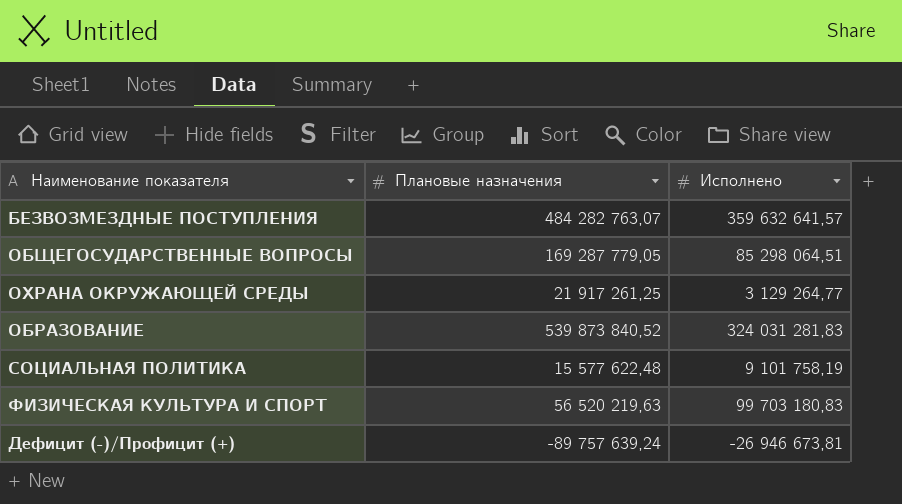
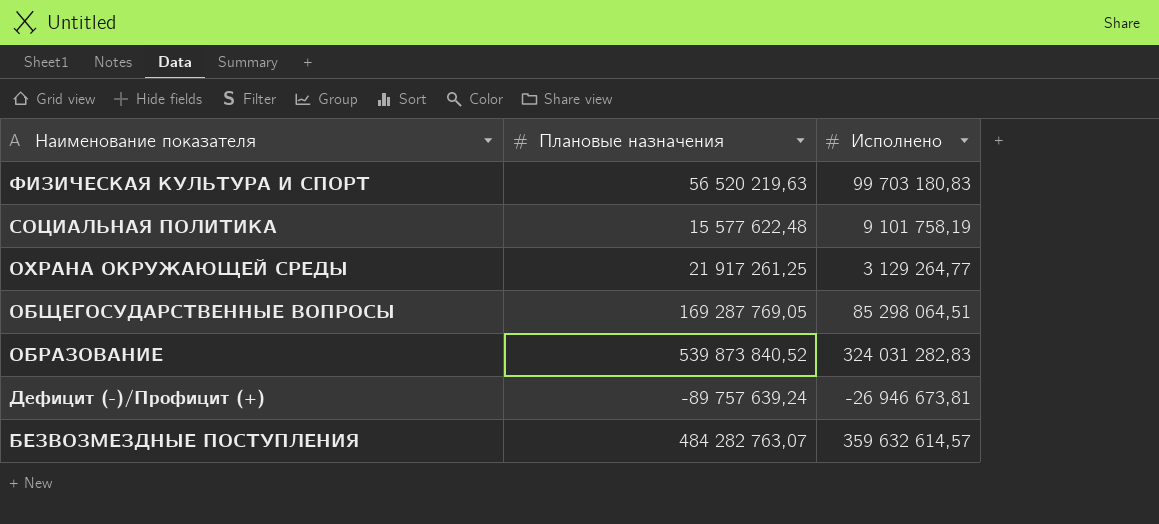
row order: none -> Наименование показателя descending
ОБЩЕГОСУДАРСТВЕННЫЕ ВОПРОСЫ | Плановые назначения: 169 287 779,05 -> 169 287 769,05
ОБРАЗОВАНИЕ | Исполнено: 324 031 281,83 -> 324 031 282,83
БЕЗВОЗМЕЗДНЫЕ ПОСТУПЛЕНИЯ | Исполнено: 359 632 641,57 -> 359 632 614,57

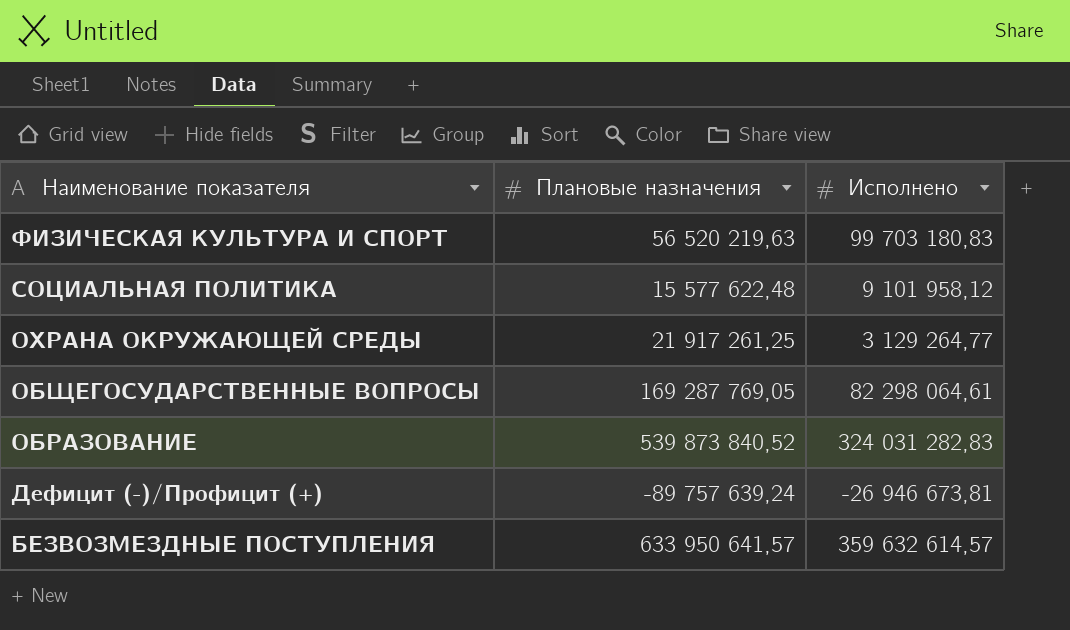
СОЦИАЛЬНАЯ ПОЛИТИКА | Исполнено: 9 101 758,19 -> 9 101 958,12
ОБЩЕГОСУДАРСТВЕННЫЕ ВОПРОСЫ | Исполнено: 85 298 064,51 -> 82 298 064,61
БЕЗВОЗМЕЗДНЫЕ ПОСТУПЛЕНИЯ | Плановые назначения: 484 282 763,07 -> 633 950 641,57

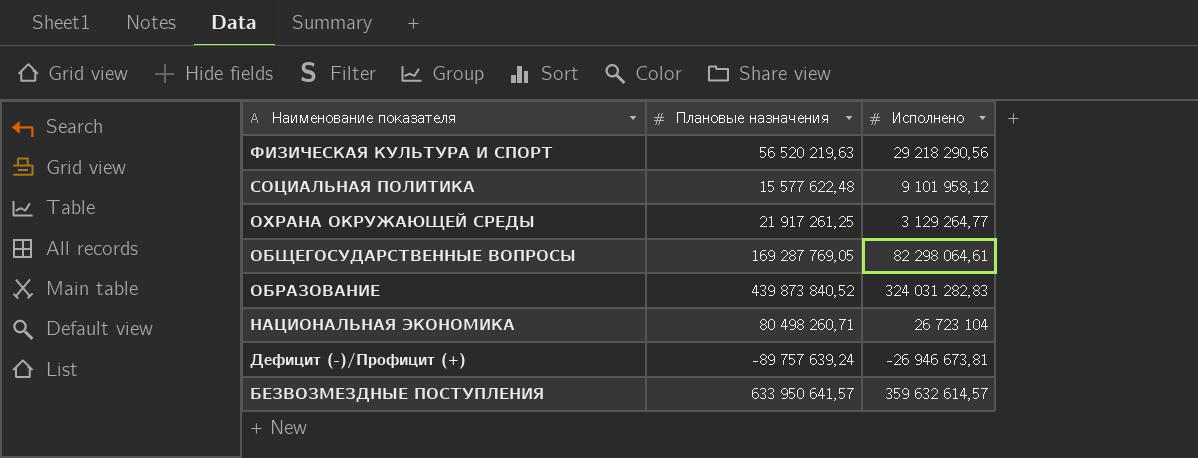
ФИЗИЧЕСКАЯ КУЛЬТУРА И СПОРТ | Исполнено: 99 703 180,83 -> 29 218 290,56
ОБРАЗОВАНИЕ | Плановые назначения: 539 873 840,52 -> 439 873 840,52
row НАЦИОНАЛЬНАЯ ЭКОНОМИКА: none -> 80 498 260,71 | 26 723 104

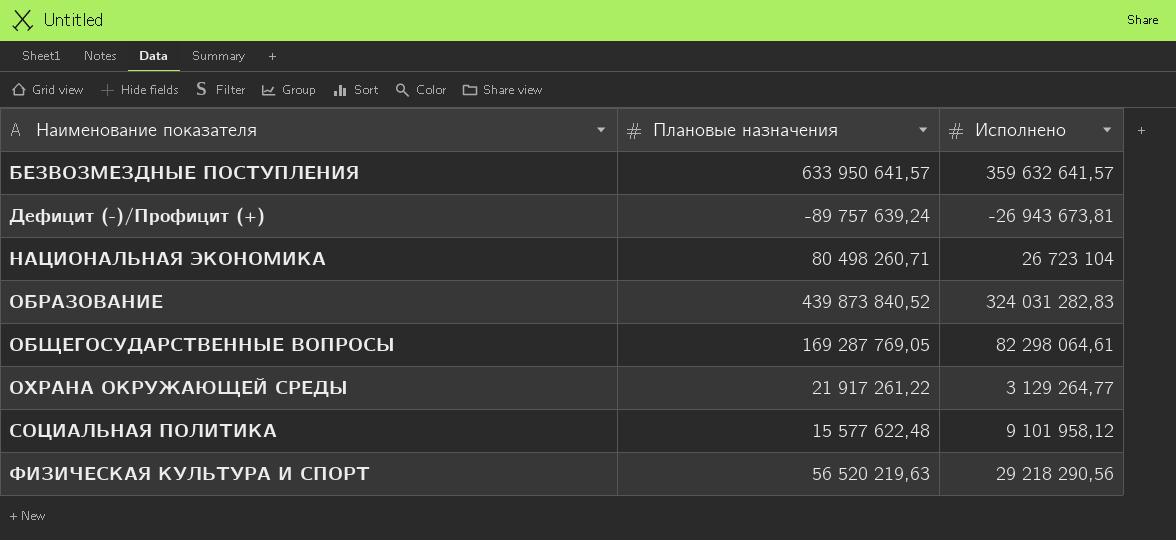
row order: Наименование показателя descending -> Наименование показателя ascending
БЕЗВОЗМЕЗДНЫЕ ПОСТУПЛЕНИЯ | Исполнено: 359 632 614,57 -> 359 632 641,57
Дефицит (-)/Профицит (+) | Исполнено: -26 946 673,81 -> -26 943 673,81
ОХРАНА ОКРУЖАЮЩЕЙ СРЕДЫ | Плановые назначения: 21 917 261,25 -> 21 917 261,22

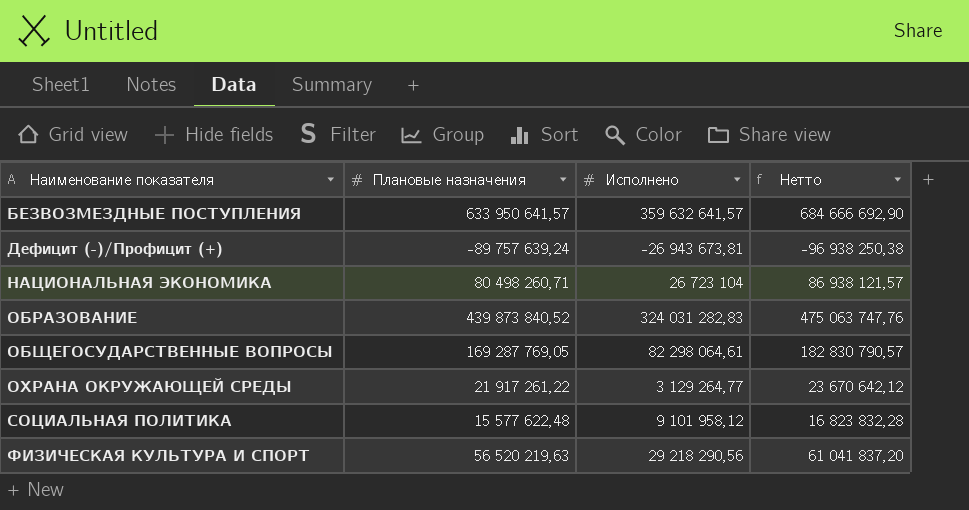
column Нетто | formula: none -> [Плановые назначения] * 1,08

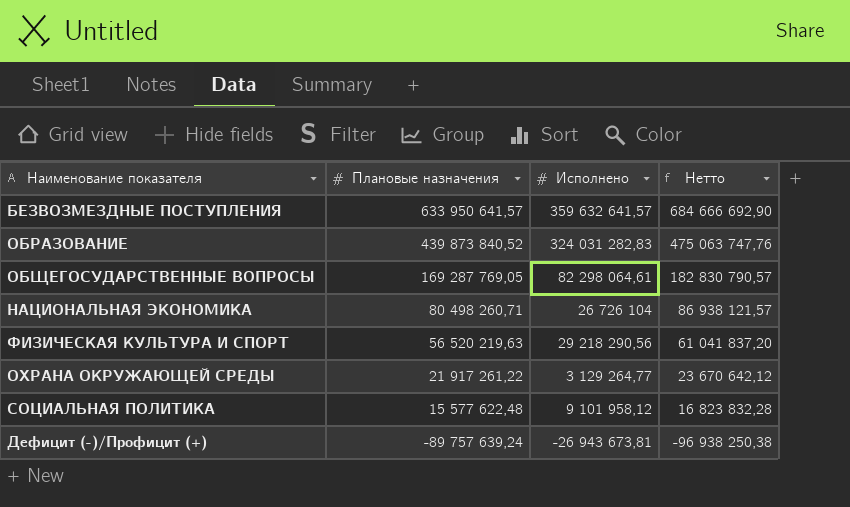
row order: Наименование показателя ascending -> Плановые назначения descending
НАЦИОНАЛЬНАЯ ЭКОНОМИКА | Исполнено: 26 723 104 -> 26 726 104

